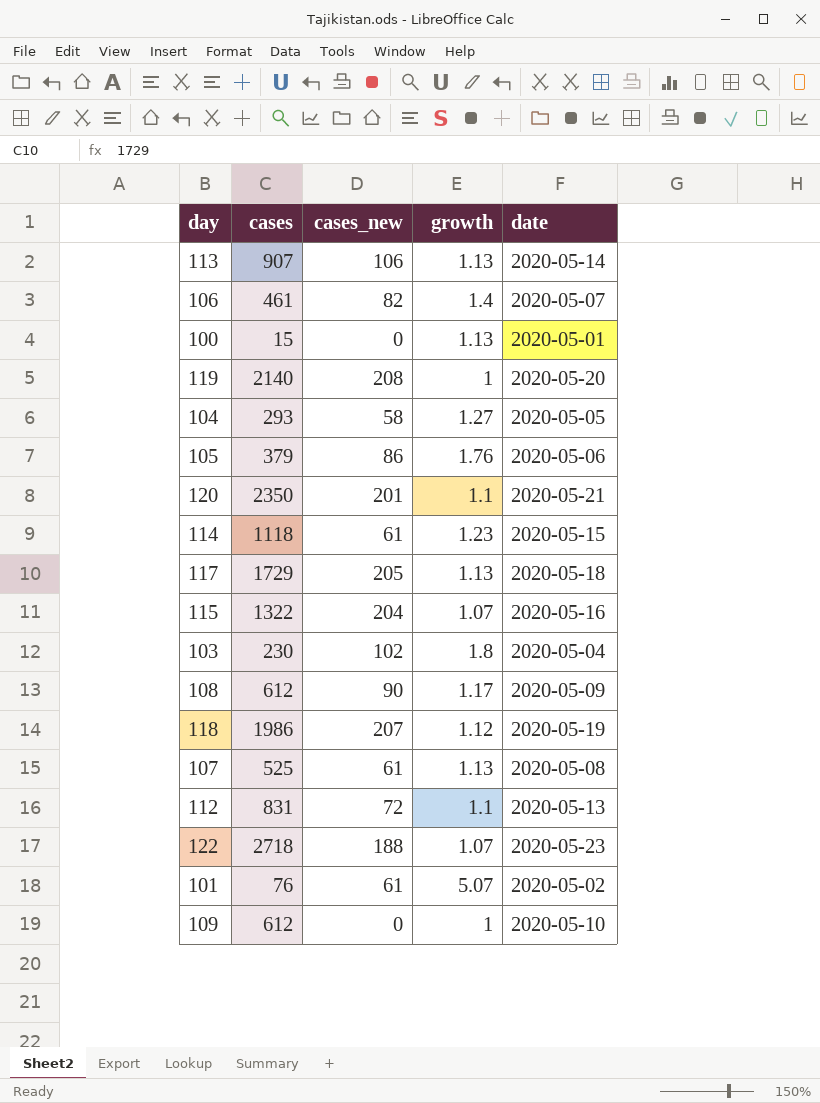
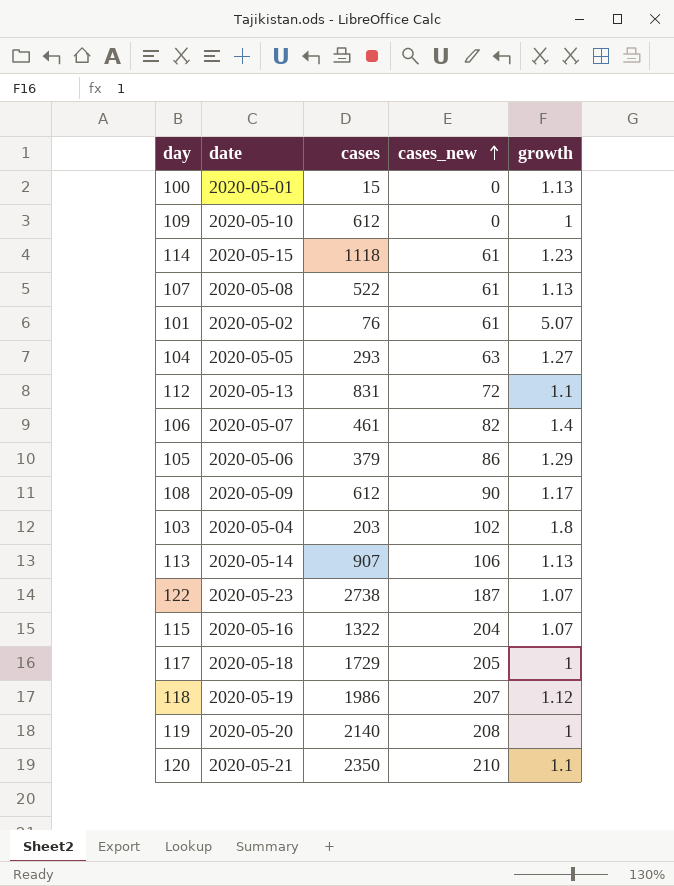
row order: none -> cases_new ascending
column date | position: 5 -> 2
107 | cases: 525 -> 522
104 | cases_new: 58 -> 63
105 | growth: 1.76 -> 1.29
103 | cases: 230 -> 203
122 | cases: 2718 -> 2738
122 | cases_new: 188 -> 187
117 | growth: 1.13 -> 1
120 | cases_new: 201 -> 210

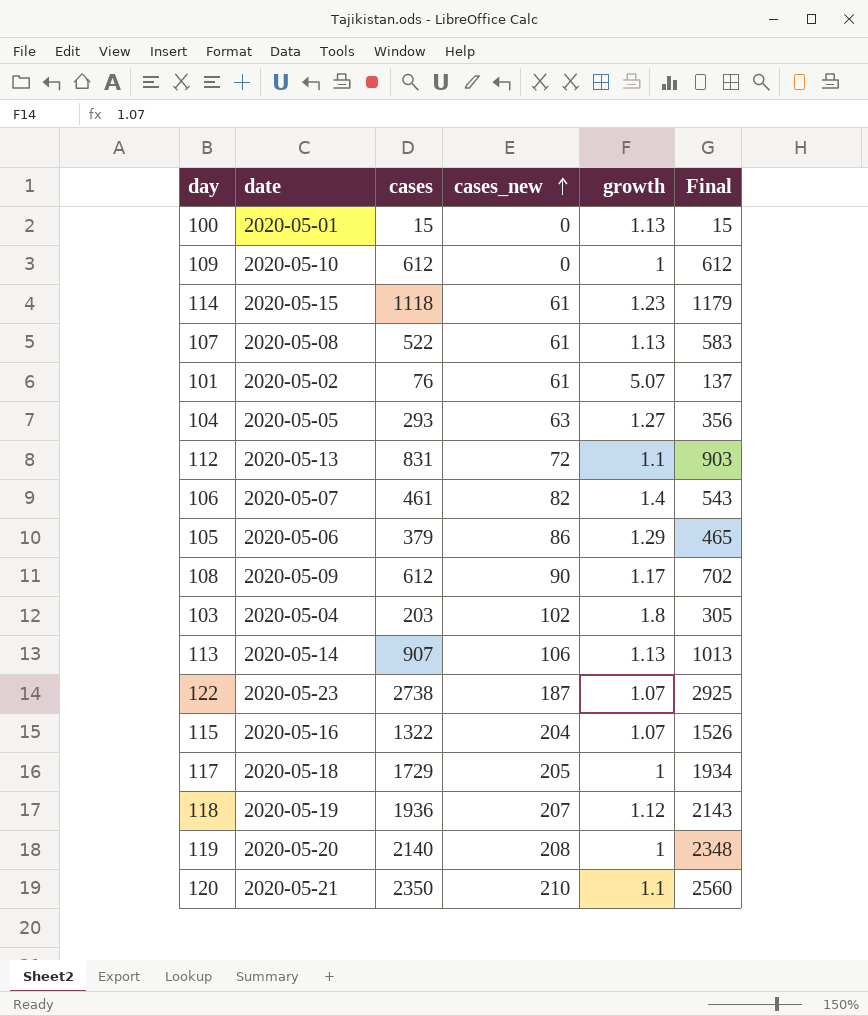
column Final | formula: none -> [cases] + [cases_new]
118 | cases: 1986 -> 1936

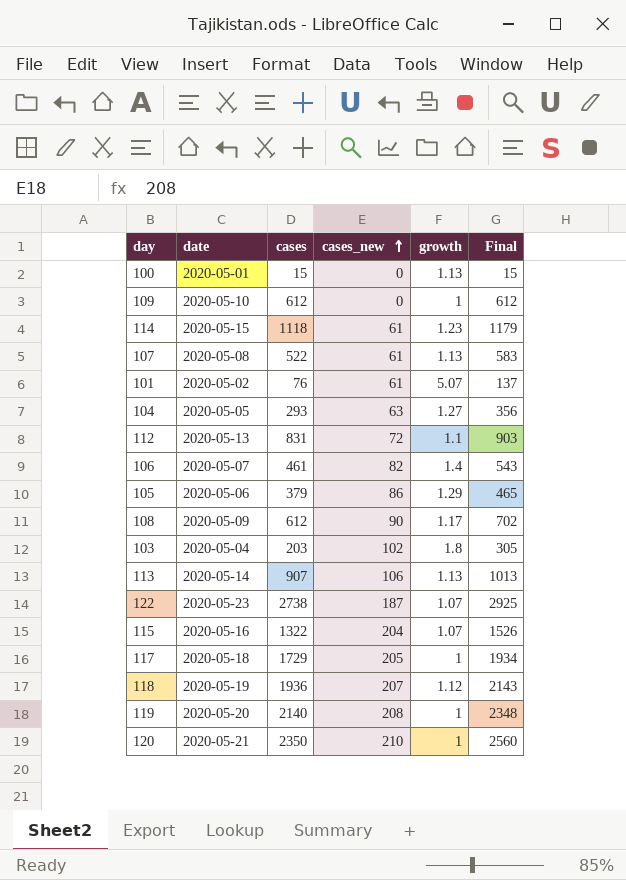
120 | growth: 1.1 -> 1

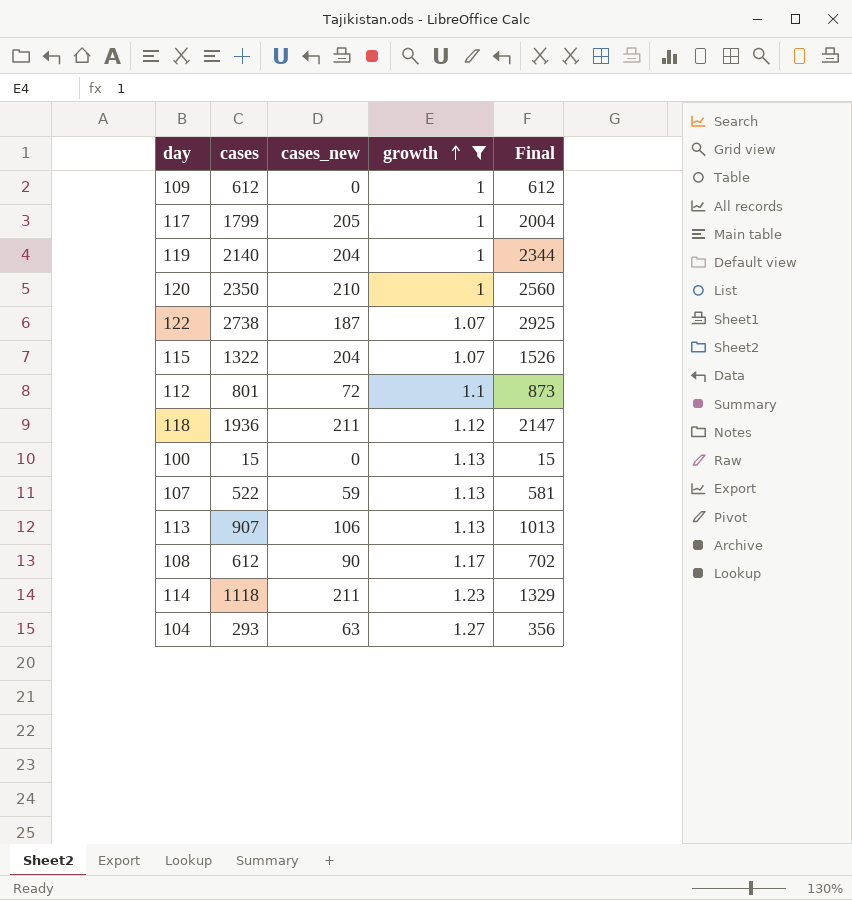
filter: none -> growth <= 1.27
row order: cases_new ascending -> growth ascending
column date | position: 2 -> none
117 | cases: 1729 -> 1799
117 | Final: 1934 -> 2004
119 | cases_new: 208 -> 204
119 | Final: 2348 -> 2344
112 | cases: 831 -> 801
112 | Final: 903 -> 873
118 | cases_new: 207 -> 211
118 | Final: 2143 -> 2147
107 | cases_new: 61 -> 59
107 | Final: 583 -> 581
114 | cases_new: 61 -> 211
114 | Final: 1179 -> 1329

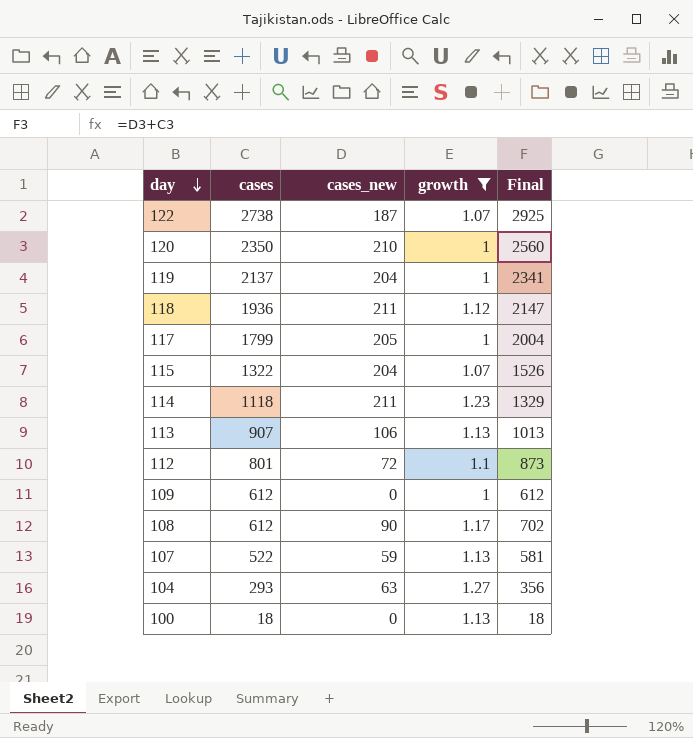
row order: growth ascending -> day descending
119 | cases: 2140 -> 2137
119 | Final: 2344 -> 2341
100 | cases: 15 -> 18
100 | Final: 15 -> 18

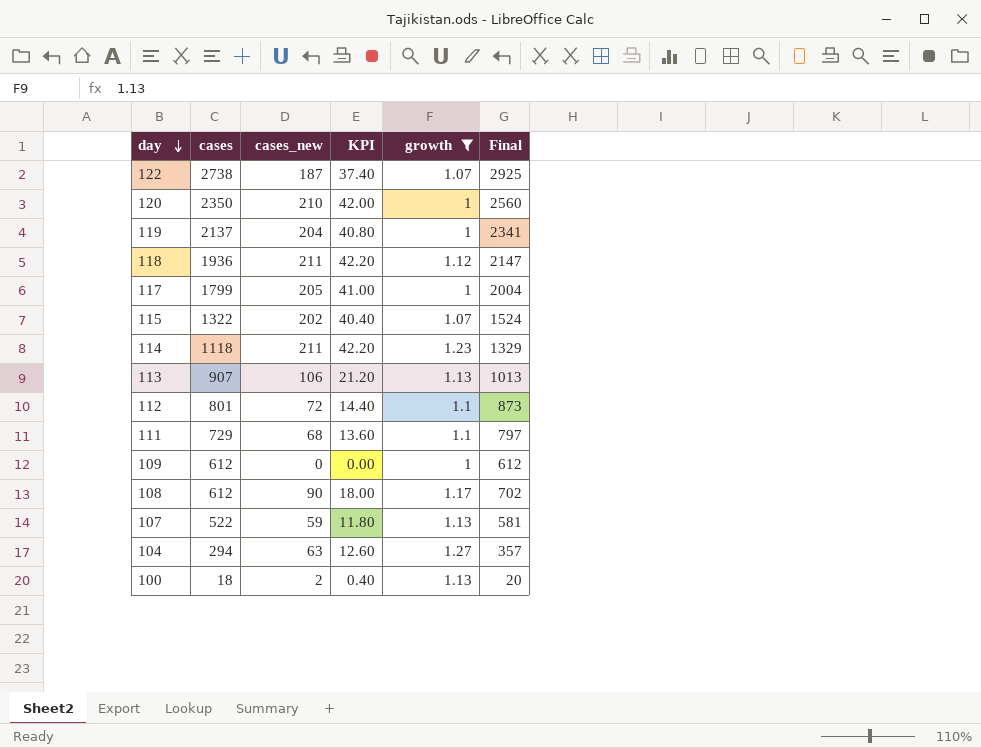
column KPI | formula: none -> [cases_new] * 0.2
115 | cases_new: 204 -> 202
115 | Final: 1526 -> 1524
row 111: none -> 729 | 68 | 13.60 | 1.1 | 797
104 | cases: 293 -> 294
104 | Final: 356 -> 357
100 | cases_new: 0 -> 2
100 | Final: 18 -> 20

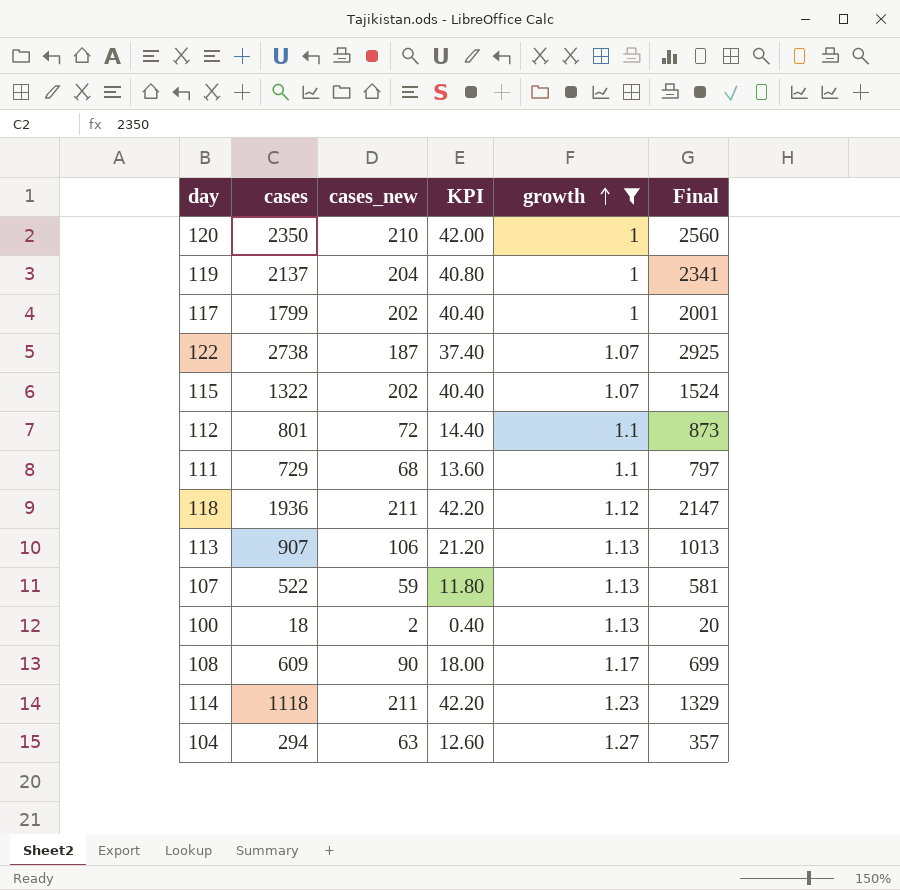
row order: day descending -> growth ascending
row 109: 612 | 0 | 0.00 | 1 | 612 -> none
117 | cases_new: 205 -> 202
117 | KPI: 41.00 -> 40.40
117 | Final: 2004 -> 2001
108 | cases: 612 -> 609
108 | Final: 702 -> 699

